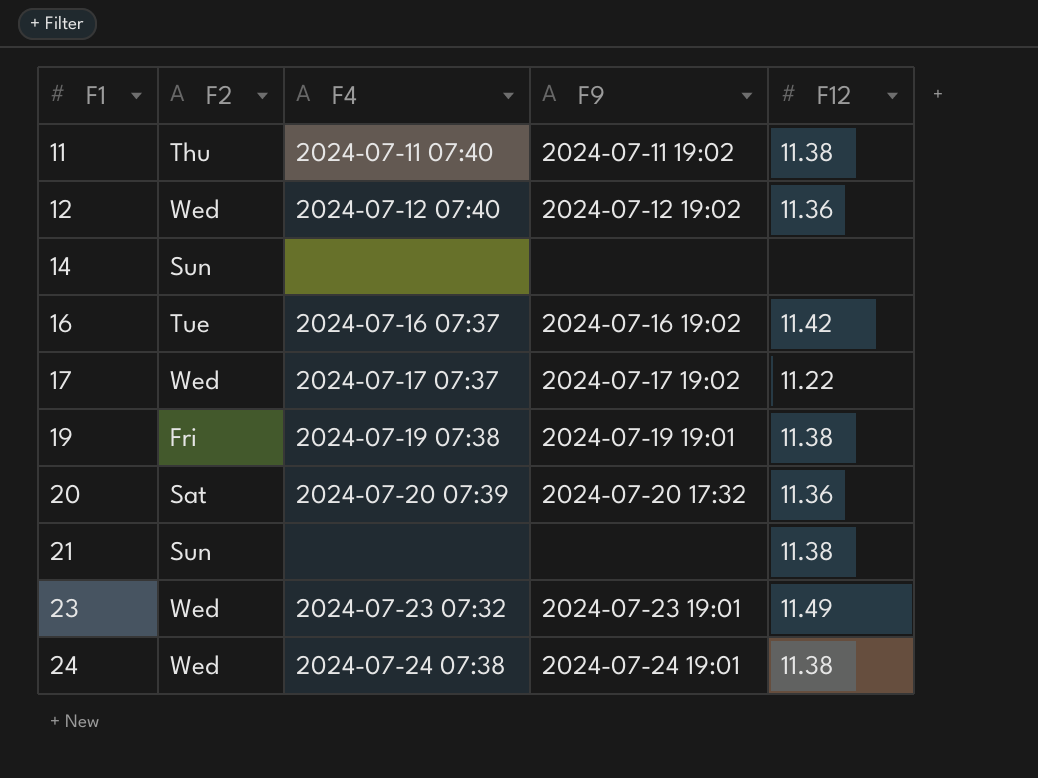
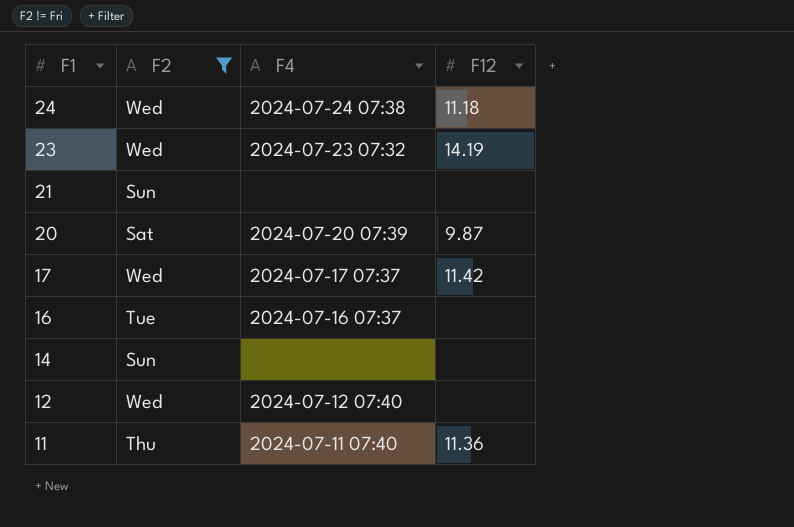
filter: none -> F2 != Fri
row order: F1 ascending -> F1 descending
column F9 | position: 4 -> none
24 | F12: 11.38 -> 11.18
23 | F12: 11.49 -> 14.19
21 | F12: 11.38 -> none
20 | F12: 11.36 -> 9.87
17 | F12: 11.22 -> 11.42
16 | F12: 11.42 -> none
12 | F12: 11.36 -> none
11 | F12: 11.38 -> 11.36

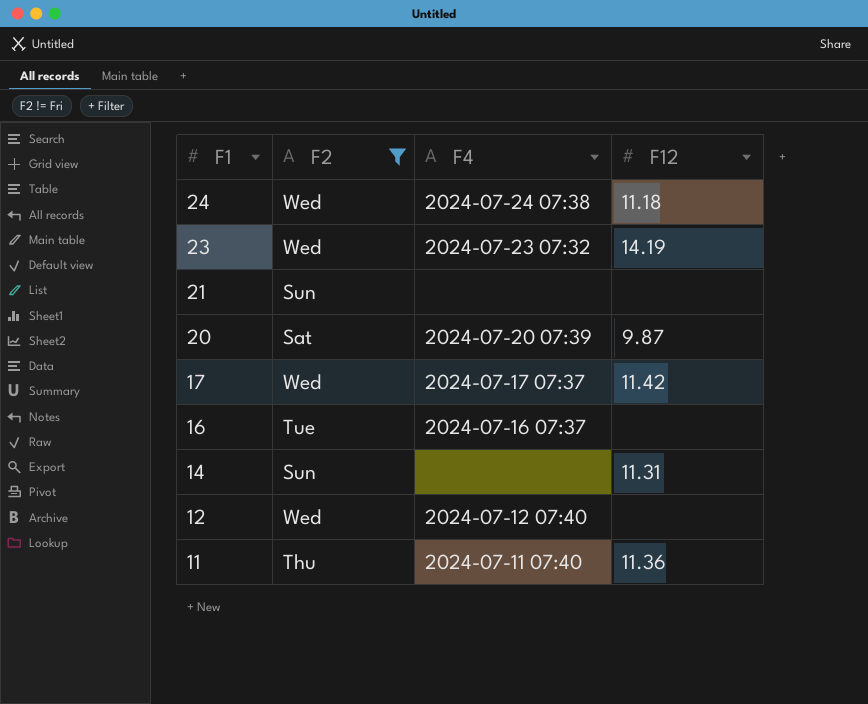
14 | F12: none -> 11.31

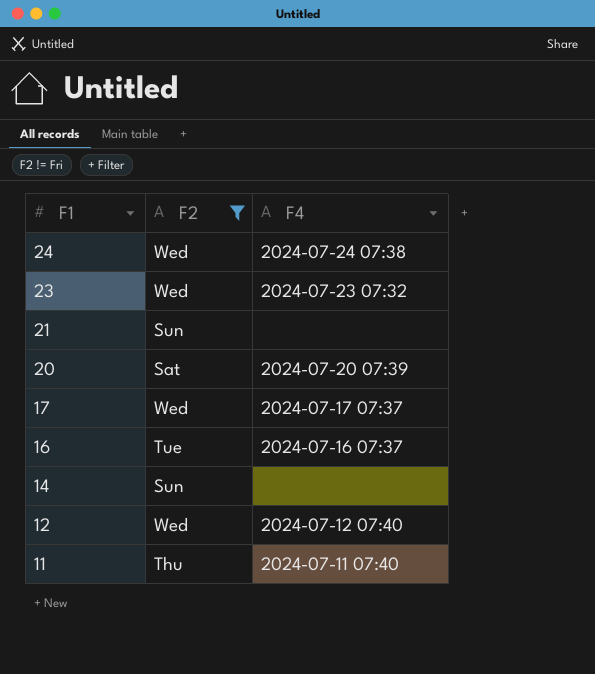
column F12 | position: 4 -> none

